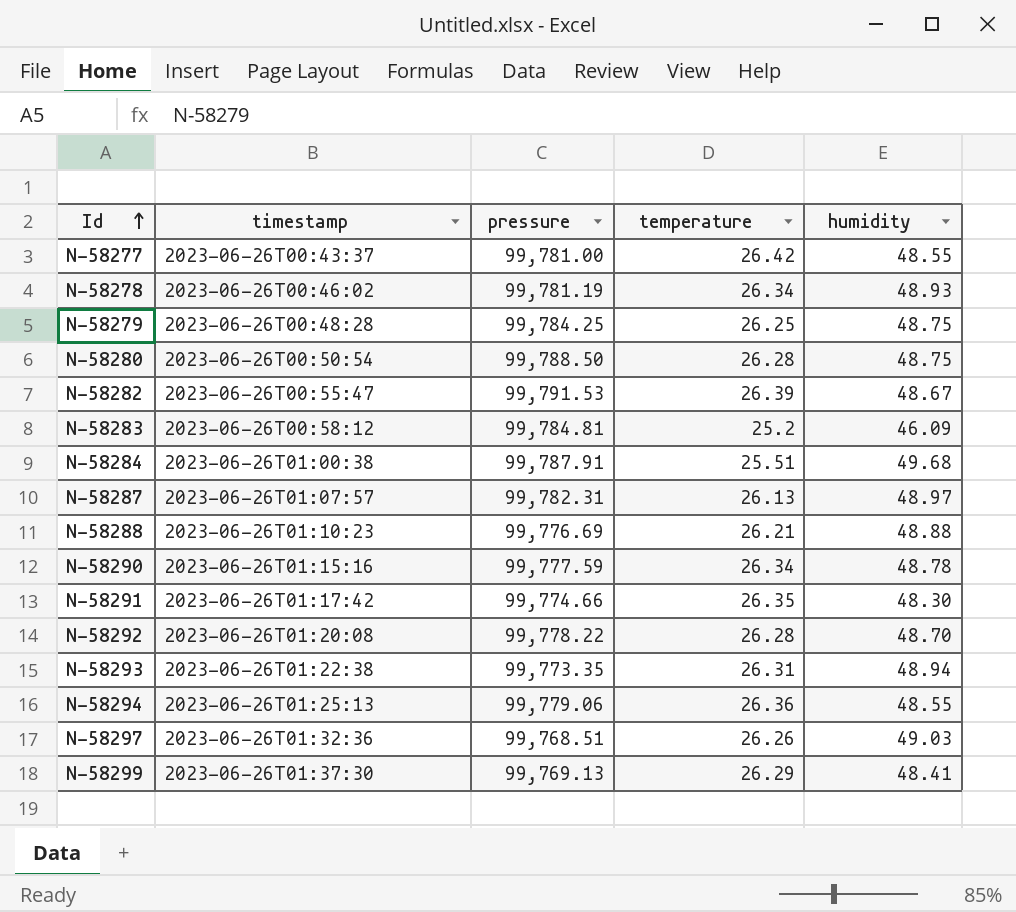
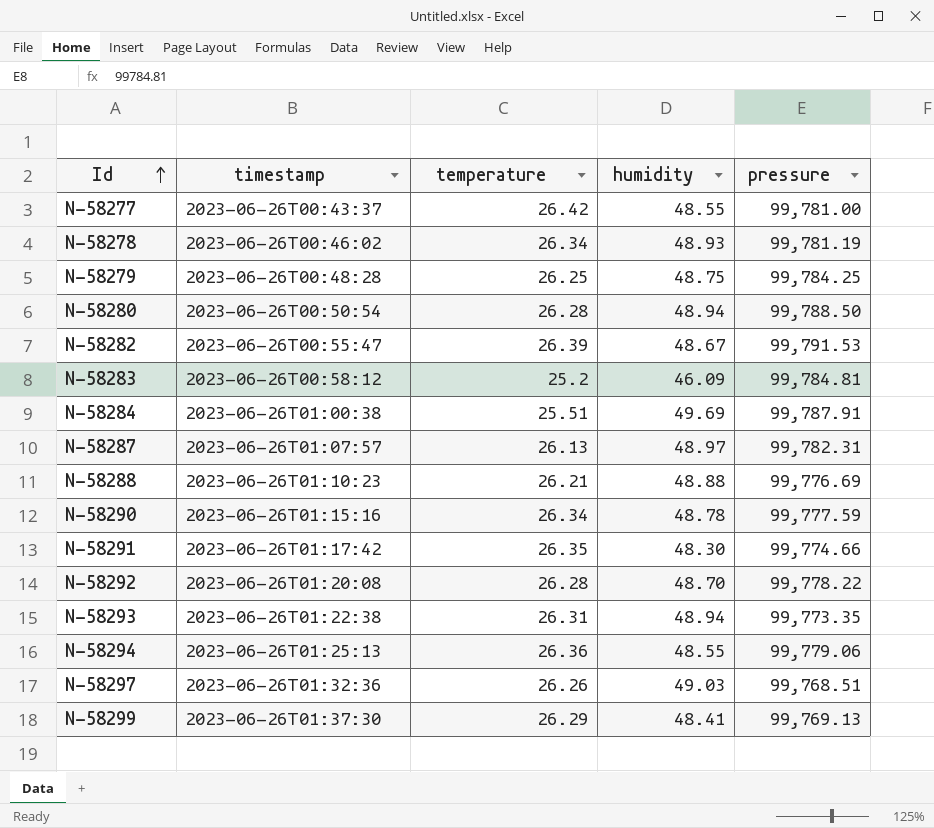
column pressure | position: 3 -> 5
N-58280 | humidity: 48.75 -> 48.94
N-58284 | humidity: 49.68 -> 49.69

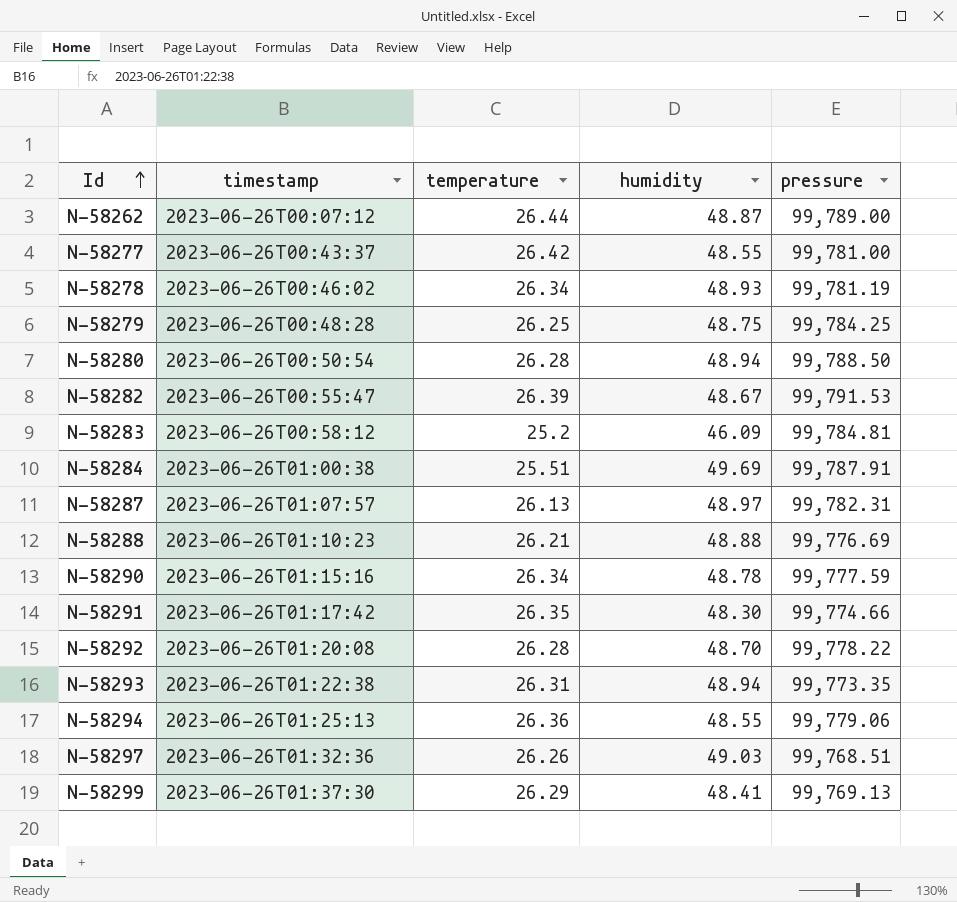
row N-58262: none -> 2023-06-26T00:07:12 | 26.44 | 48.87 | 99,789.00

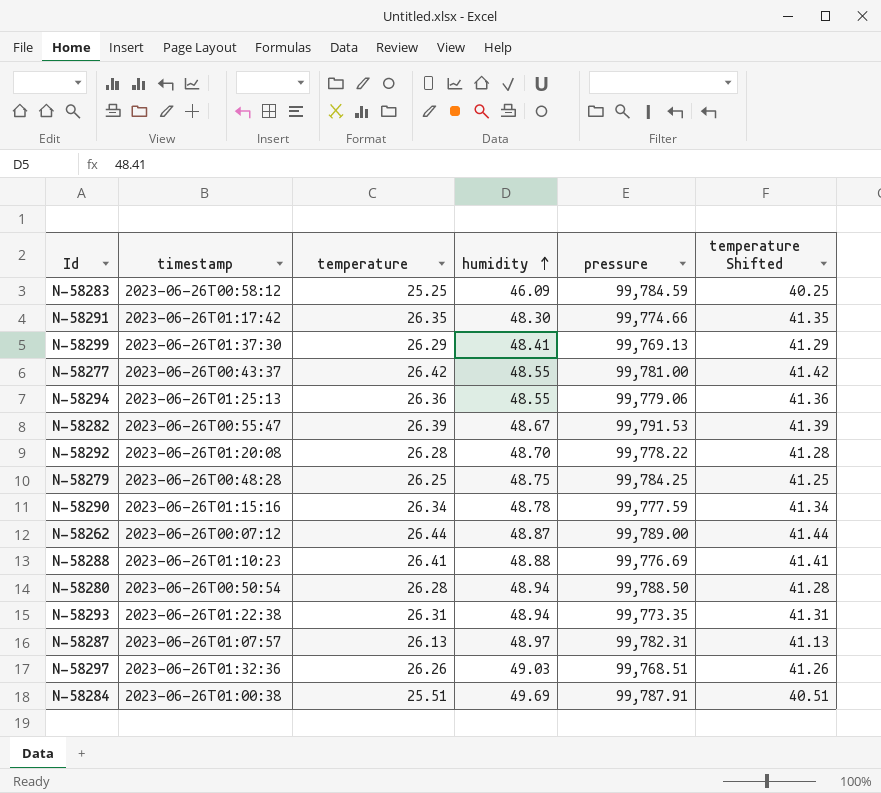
row order: Id ascending -> humidity ascending
column temperature Shifted | formula: none -> [temperature] + 15
row N-58278: 2023-06-26T00:46:02 | 26.34 | 48.93 | 99,781.19 -> none
N-58283 | temperature: 25.2 -> 25.25
N-58283 | pressure: 99,784.81 -> 99,784.59
N-58288 | temperature: 26.21 -> 26.41

